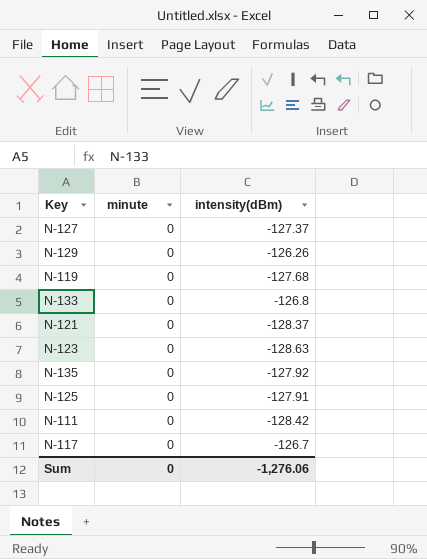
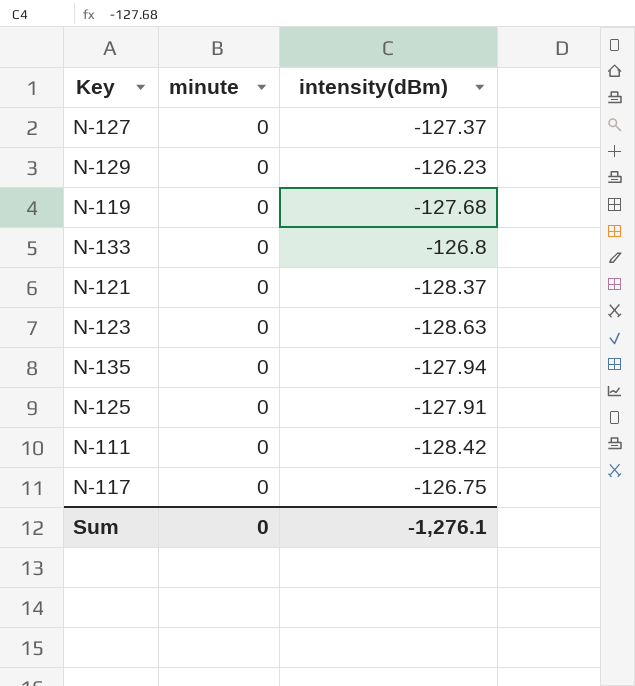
N-129 | intensity(dBm): -126.26 -> -126.23
N-135 | intensity(dBm): -127.92 -> -127.94
N-117 | intensity(dBm): -126.7 -> -126.75
Sum | intensity(dBm): -1,276.06 -> -1,276.1

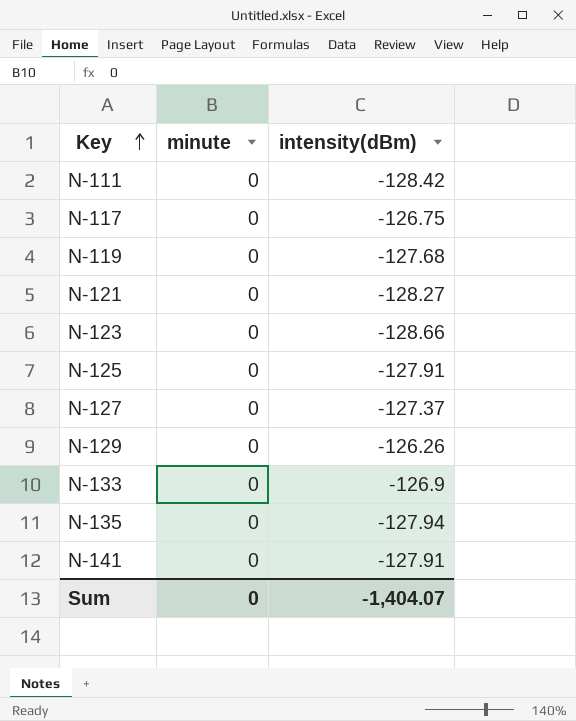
row order: none -> Key ascending
N-121 | intensity(dBm): -128.37 -> -128.27
N-123 | intensity(dBm): -128.63 -> -128.66
N-129 | intensity(dBm): -126.23 -> -126.26
N-133 | intensity(dBm): -126.8 -> -126.9
row N-141: none -> 0 | -127.91
Sum | intensity(dBm): -1,276.1 -> -1,404.07

